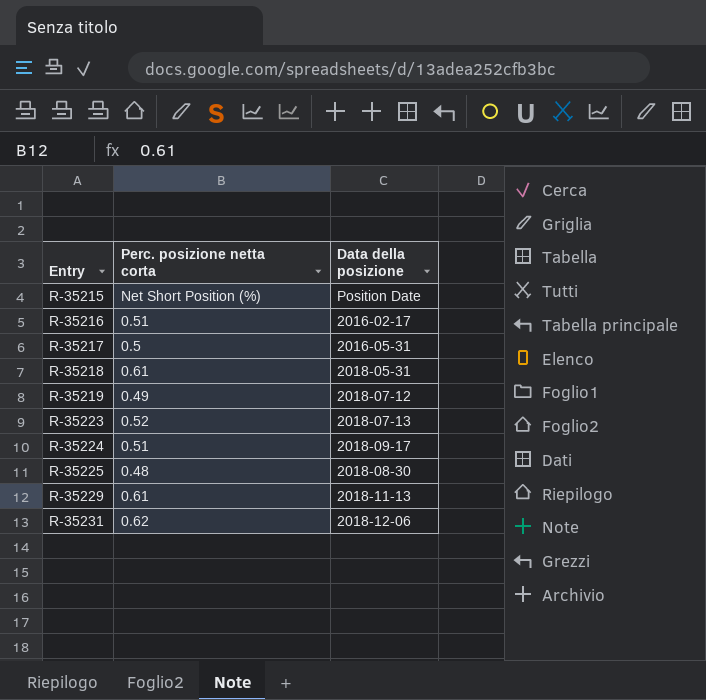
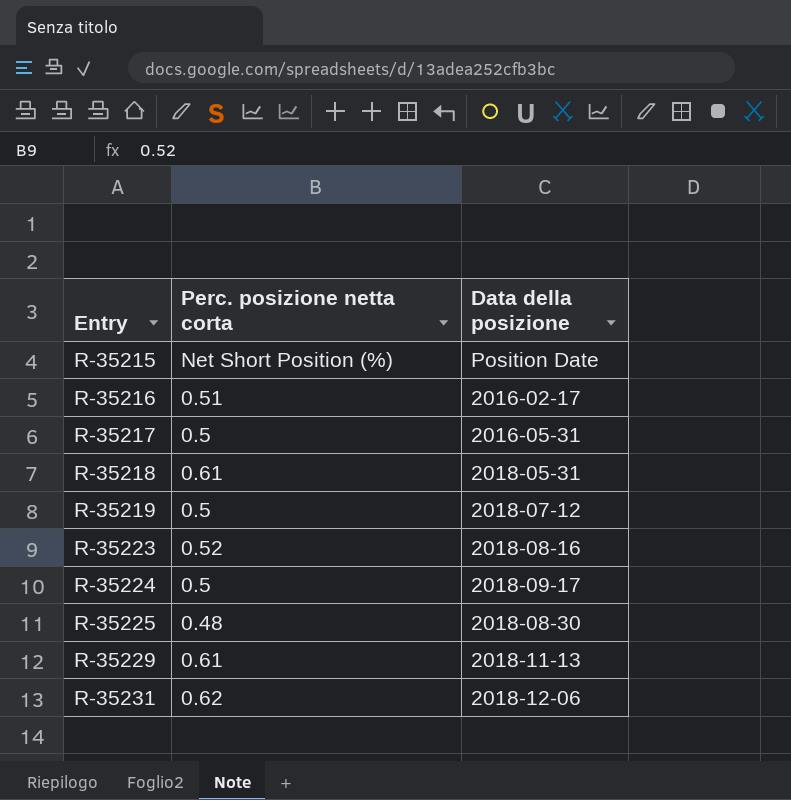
R-35219 | Perc. posizione netta corta: 0.49 -> 0.5
R-35223 | Data della posizione: 2018-07-13 -> 2018-08-16
R-35224 | Perc. posizione netta corta: 0.51 -> 0.5

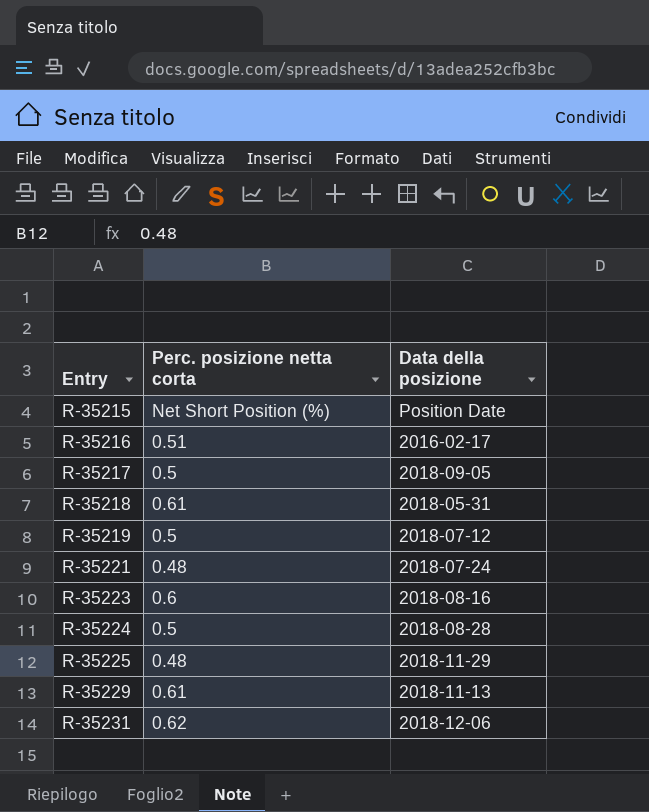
R-35217 | Data della posizione: 2016-05-31 -> 2018-09-05
row R-35221: none -> 0.48 | 2018-07-24
R-35223 | Perc. posizione netta corta: 0.52 -> 0.6
R-35224 | Data della posizione: 2018-09-17 -> 2018-08-28
R-35225 | Data della posizione: 2018-08-30 -> 2018-11-29

